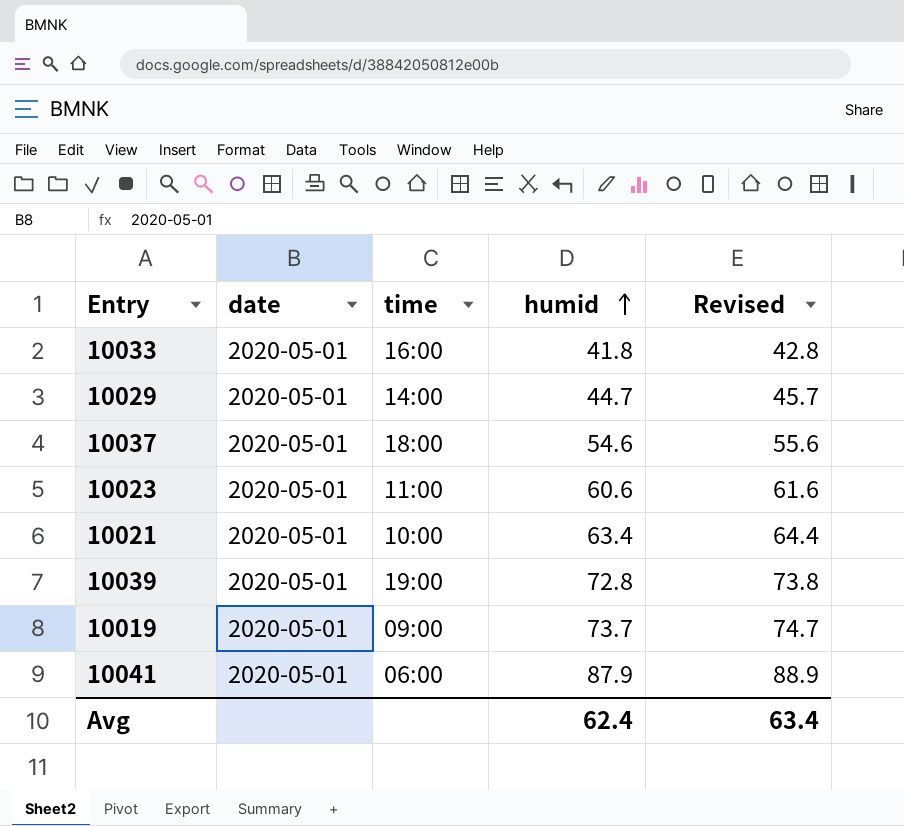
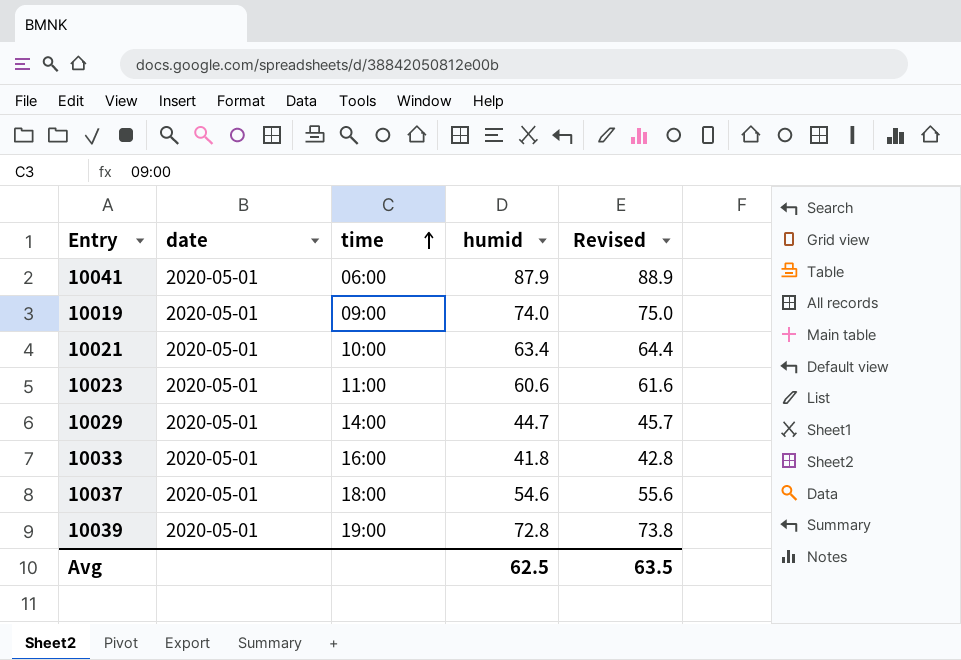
row order: humid ascending -> time ascending
10019 | humid: 73.7 -> 74.0
10019 | Revised: 74.7 -> 75.0
Avg | humid: 62.4 -> 62.5
Avg | Revised: 63.4 -> 63.5

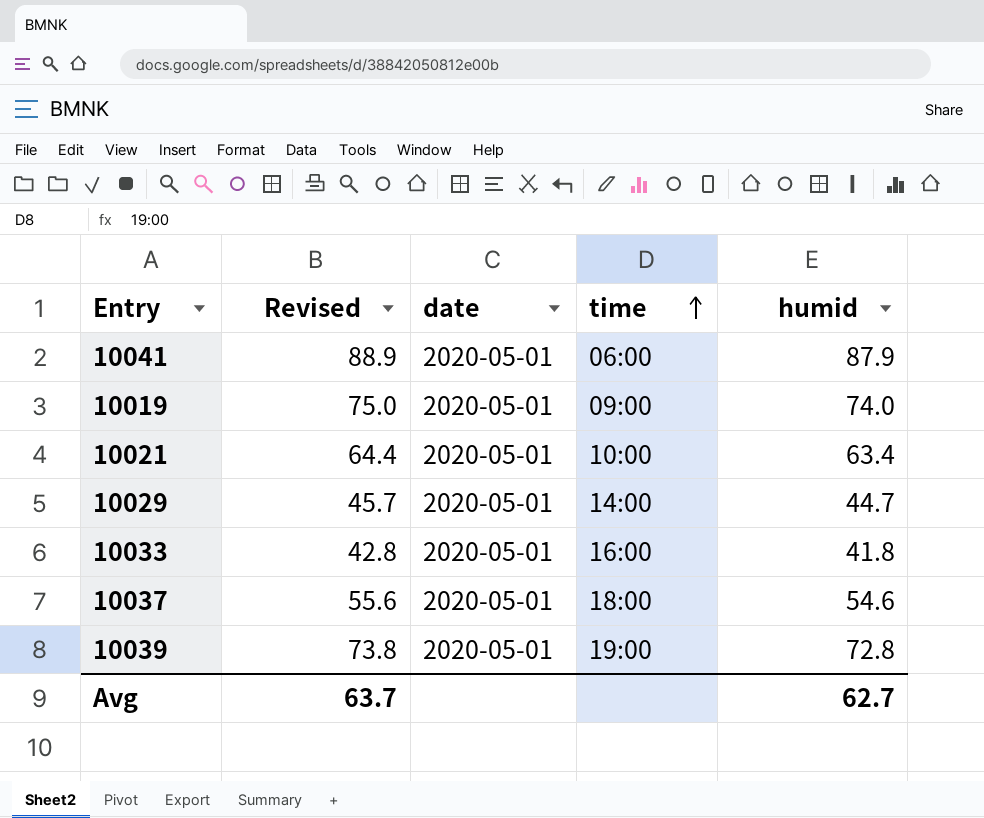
column Revised | position: 5 -> 2
row 10023: 2020-05-01 | 11:00 | 60.6 | 61.6 -> none
Avg | Revised: 63.5 -> 63.7
Avg | humid: 62.5 -> 62.7

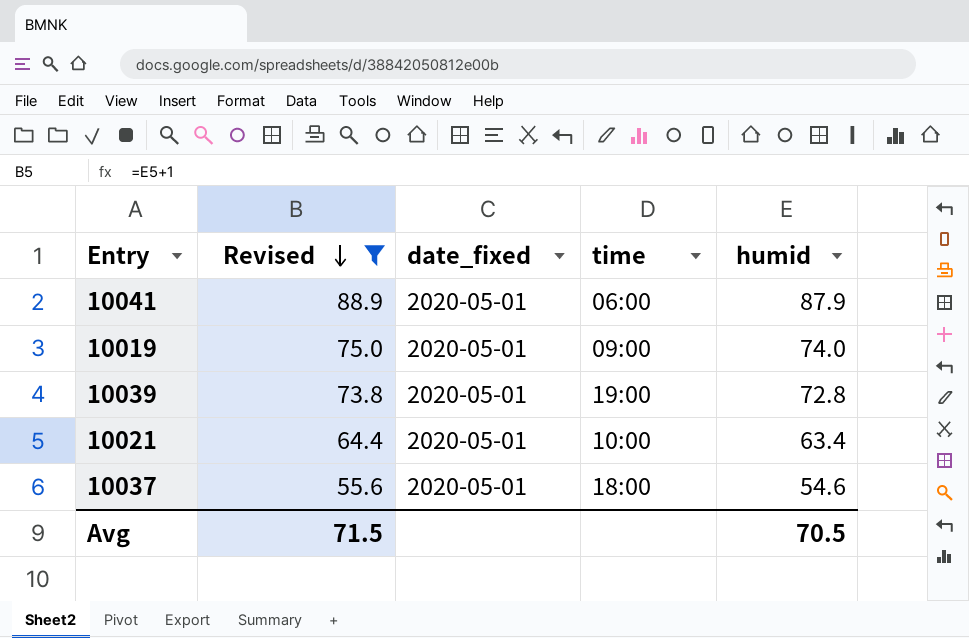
filter: none -> Revised >= 55.6
row order: time ascending -> Revised descending
column name: date -> date_fixed
Avg | Revised: 63.7 -> 71.5
Avg | humid: 62.7 -> 70.5

